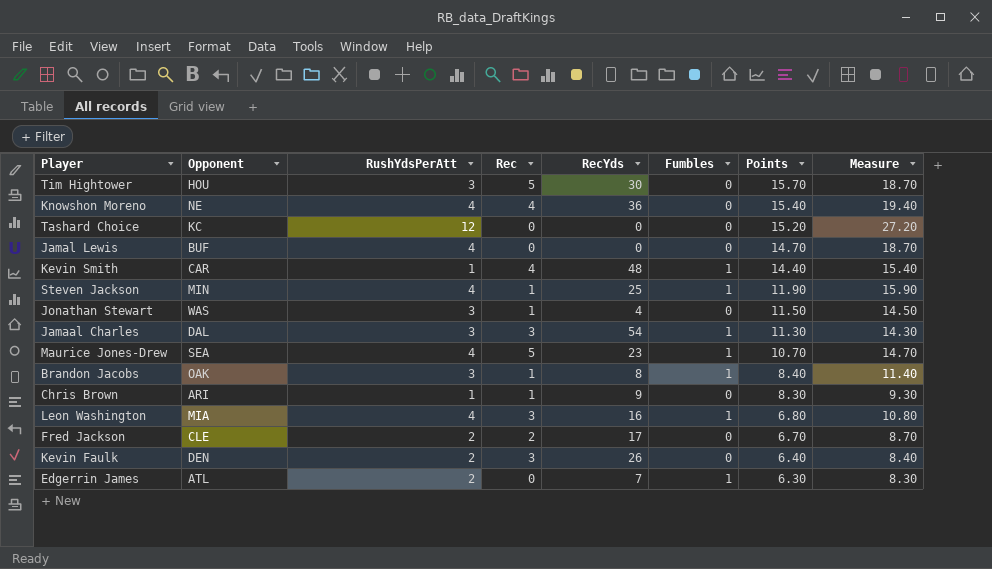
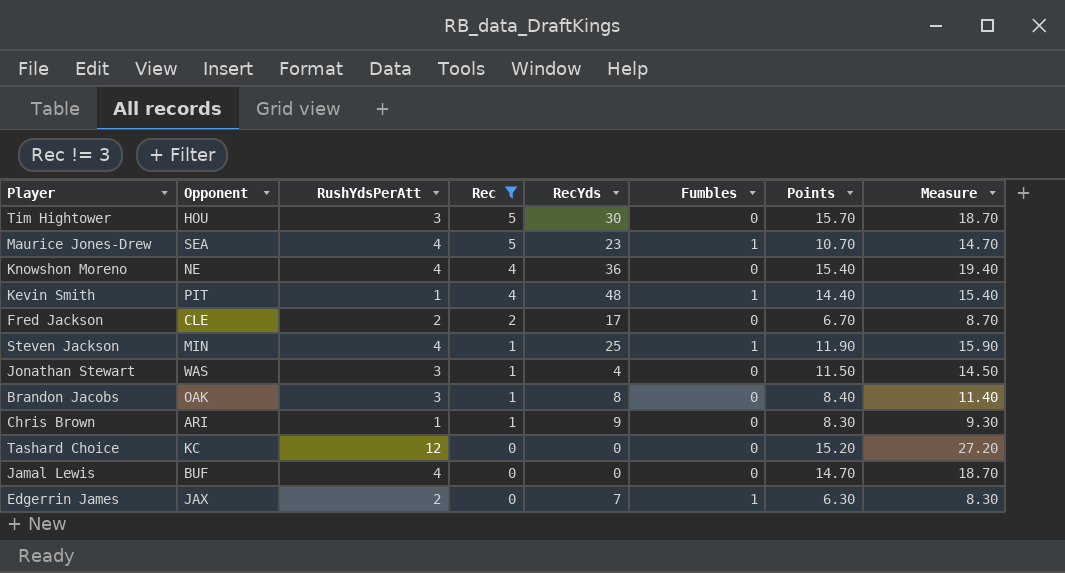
filter: none -> Rec != 3
row order: Points descending -> Rec descending
Kevin Smith | Opponent: CAR -> PIT
Brandon Jacobs | Fumbles: 1 -> 0
Edgerrin James | Opponent: ATL -> JAX

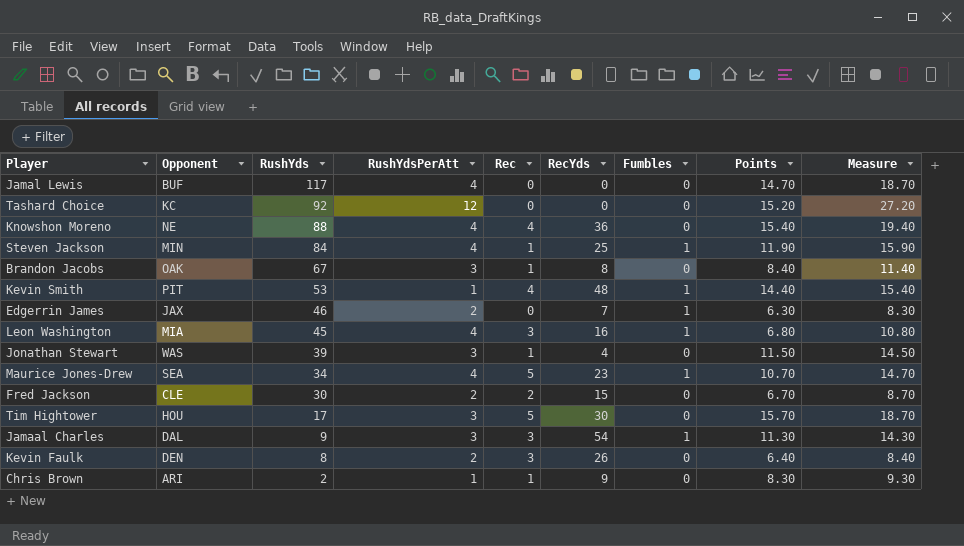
filter: Rec != 3 -> none
row order: Rec descending -> RushYds descending
column RushYds | position: none -> 3
Fred Jackson | RecYds: 17 -> 15

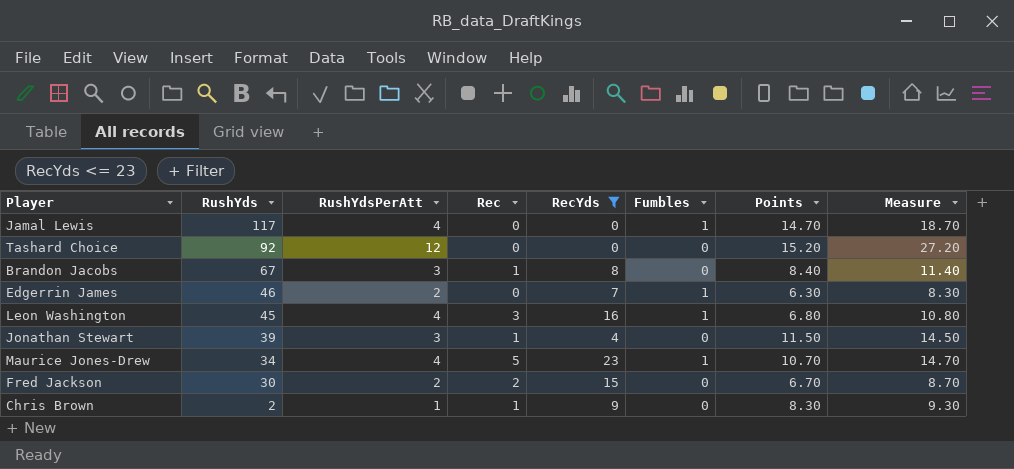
filter: none -> RecYds <= 23
column Opponent | position: 2 -> none
Jamal Lewis | Fumbles: 0 -> 1

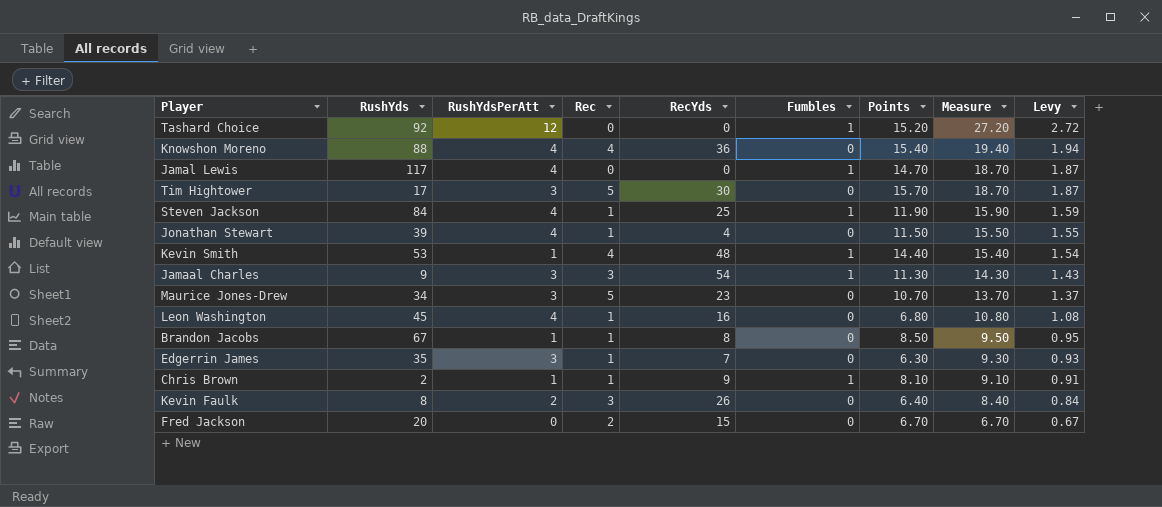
filter: RecYds <= 23 -> none
row order: RushYds descending -> Measure descending
column Levy | formula: none -> [Measure] * 0.1
Tashard Choice | Fumbles: 0 -> 1
Jonathan Stewart | RushYdsPerAtt: 3 -> 4
Jonathan Stewart | Measure: 14.50 -> 15.50
Maurice Jones-Drew | RushYdsPerAtt: 4 -> 3
Maurice Jones-Drew | Fumbles: 1 -> 0
Maurice Jones-Drew | Measure: 14.70 -> 13.70
Leon Washington | Rec: 3 -> 1
Leon Washington | Fumbles: 1 -> 0
Brandon Jacobs | RushYdsPerAtt: 3 -> 1
Brandon Jacobs | Points: 8.40 -> 8.50
Brandon Jacobs | Measure: 11.40 -> 9.50
Edgerrin James | RushYds: 46 -> 35
Edgerrin James | RushYdsPerAtt: 2 -> 3
Edgerrin James | Rec: 0 -> 1
Edgerrin James | Fumbles: 1 -> 0
Edgerrin James | Measure: 8.30 -> 9.30
Chris Brown | Fumbles: 0 -> 1
Chris Brown | Points: 8.30 -> 8.10
Chris Brown | Measure: 9.30 -> 9.10
Fred Jackson | RushYds: 30 -> 20
Fred Jackson | RushYdsPerAtt: 2 -> 0
Fred Jackson | Measure: 8.70 -> 6.70

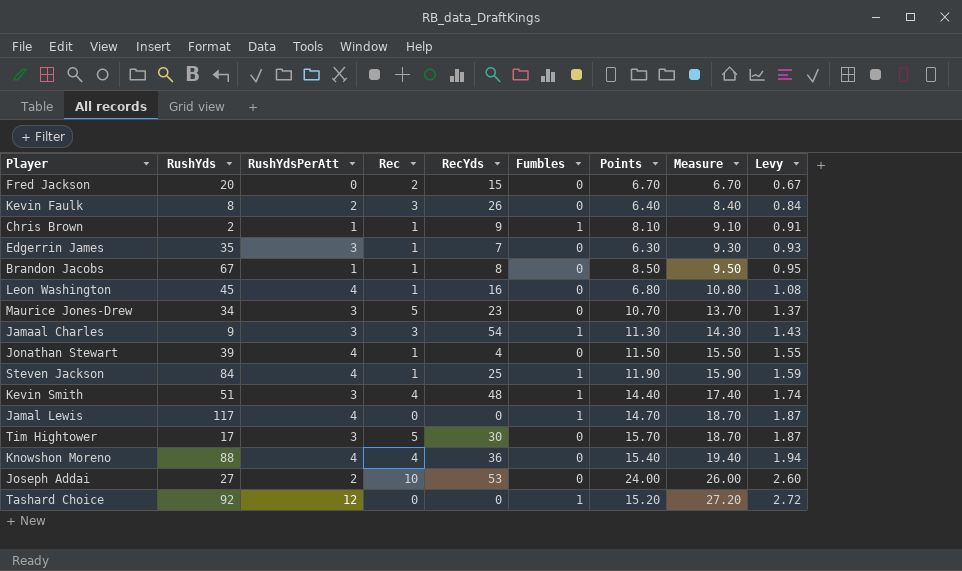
row order: Measure descending -> Measure ascending
Kevin Smith | RushYds: 53 -> 51
Kevin Smith | RushYdsPerAtt: 1 -> 3
Kevin Smith | Measure: 15.40 -> 17.40
Kevin Smith | Levy: 1.54 -> 1.74
row Joseph Addai: none -> 27 | 2 | 10 | 53 | 0 | 24.00 | 26.00 | 2.60

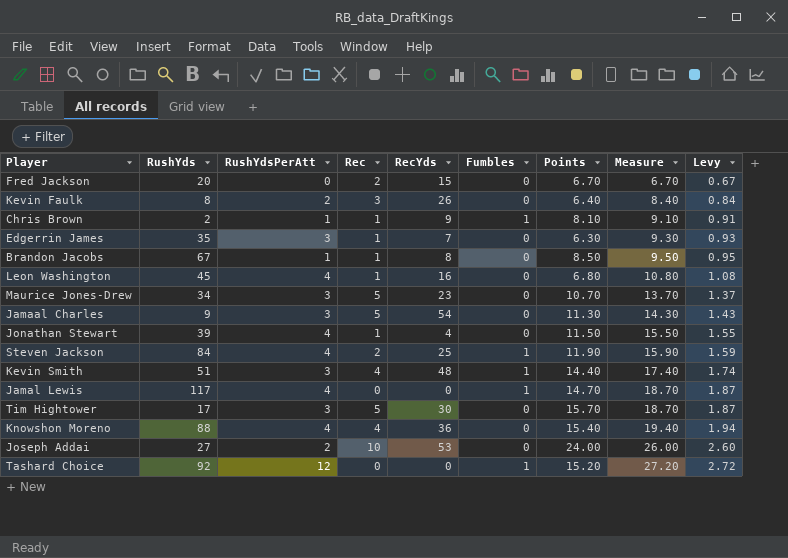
Jamaal Charles | Rec: 3 -> 5
Jamaal Charles | Fumbles: 1 -> 0
Steven Jackson | Rec: 1 -> 2

